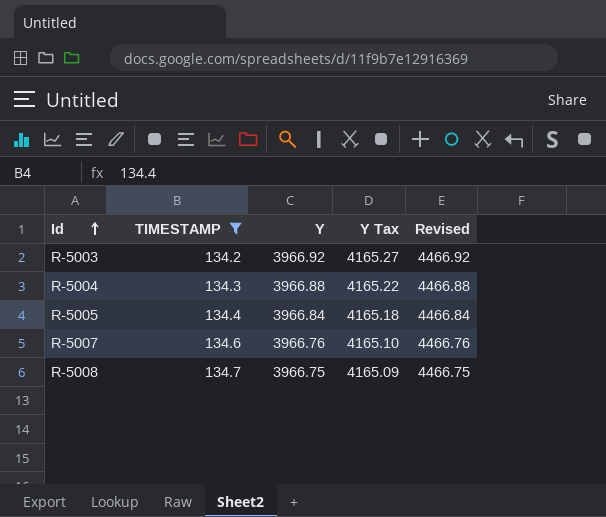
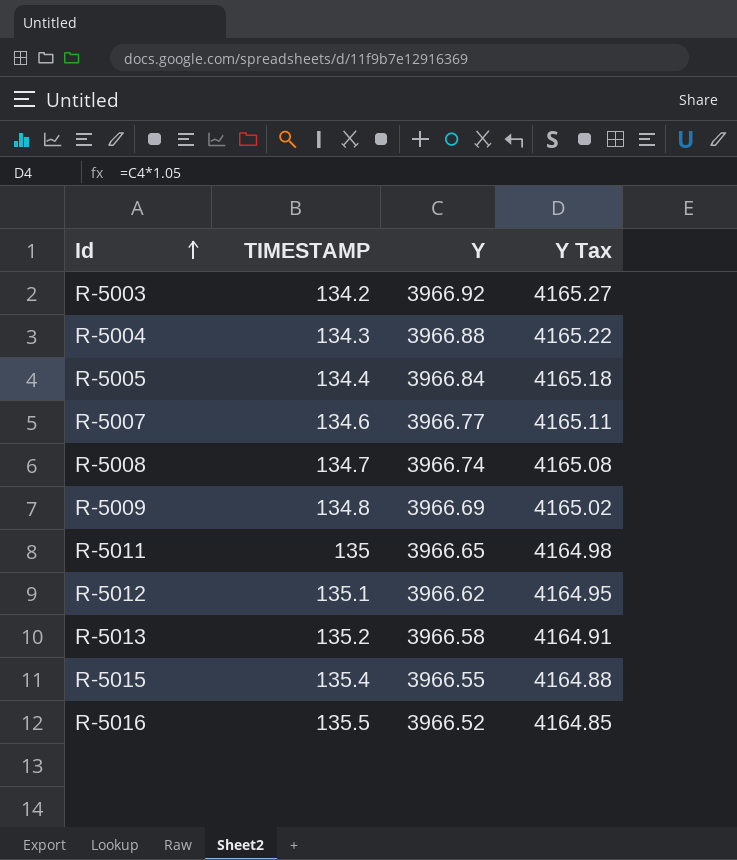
filter: TIMESTAMP <= 134.7 -> none
column Revised | formula: [Y] + 500 -> none
R-5007 | Y: 3966.76 -> 3966.77
R-5007 | Y Tax: 4165.10 -> 4165.11
R-5008 | Y: 3966.75 -> 3966.74
R-5008 | Y Tax: 4165.09 -> 4165.08

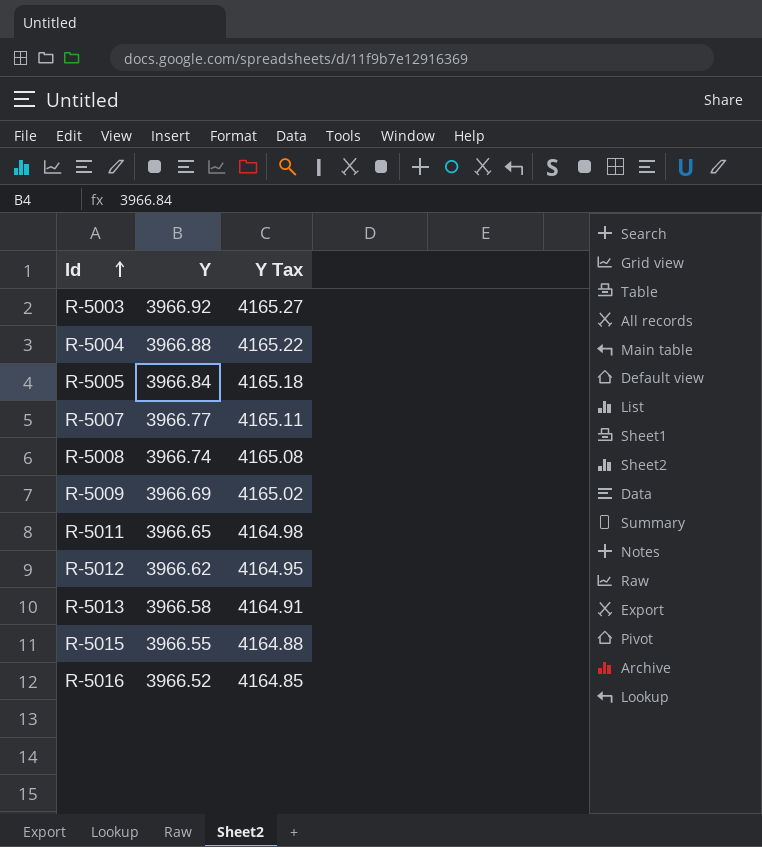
column TIMESTAMP | position: 2 -> none

